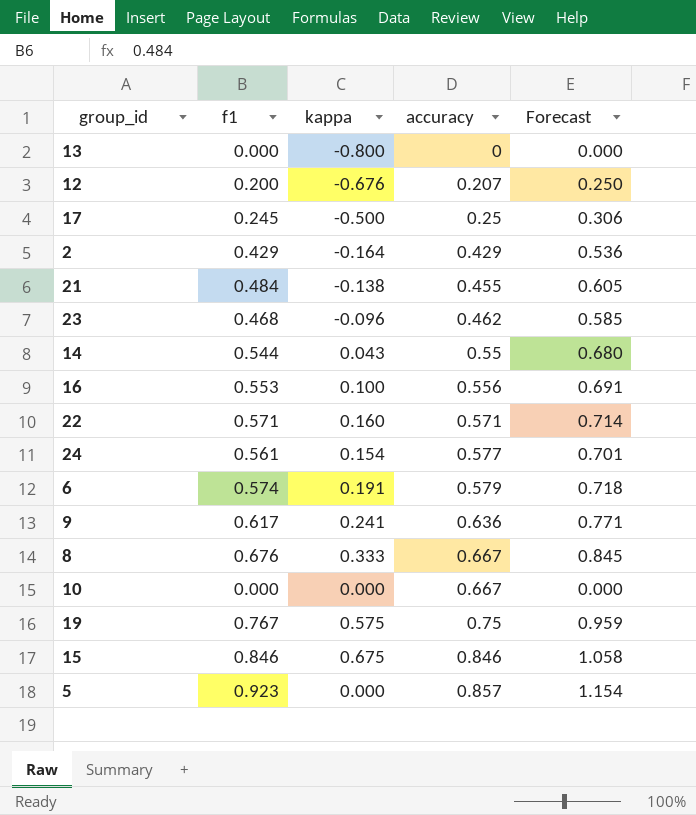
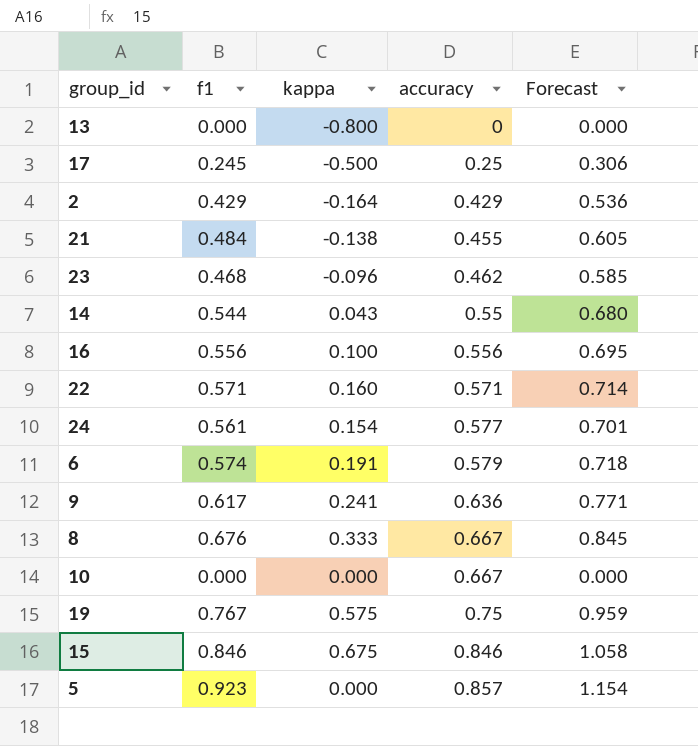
row 12: 0.200 | -0.676 | 0.207 | 0.250 -> none
16 | f1: 0.553 -> 0.556
16 | Forecast: 0.691 -> 0.695

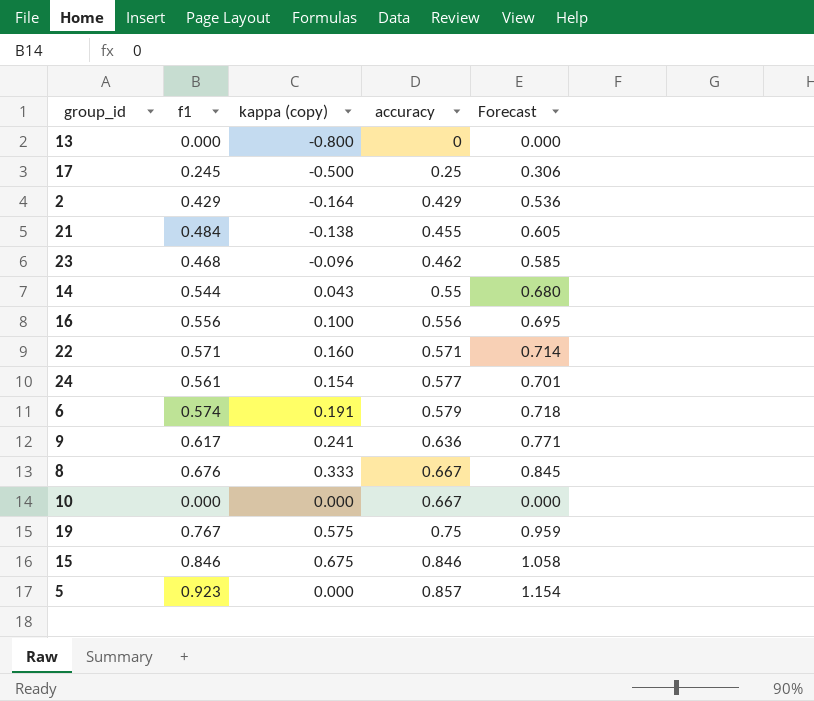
column name: kappa -> kappa (copy)

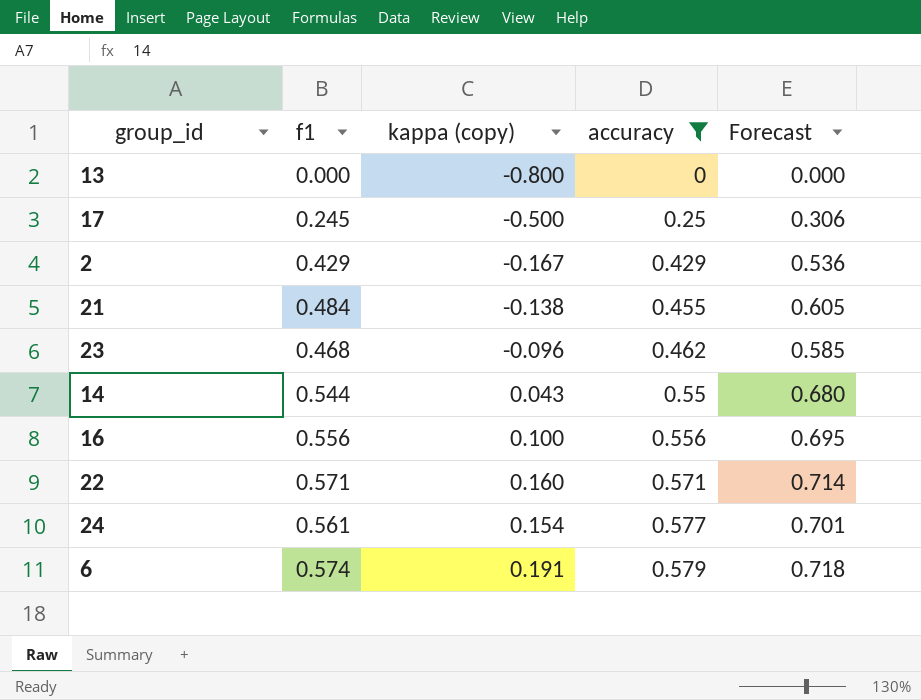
filter: none -> accuracy <= 0.579
2 | kappa (copy): -0.164 -> -0.167

